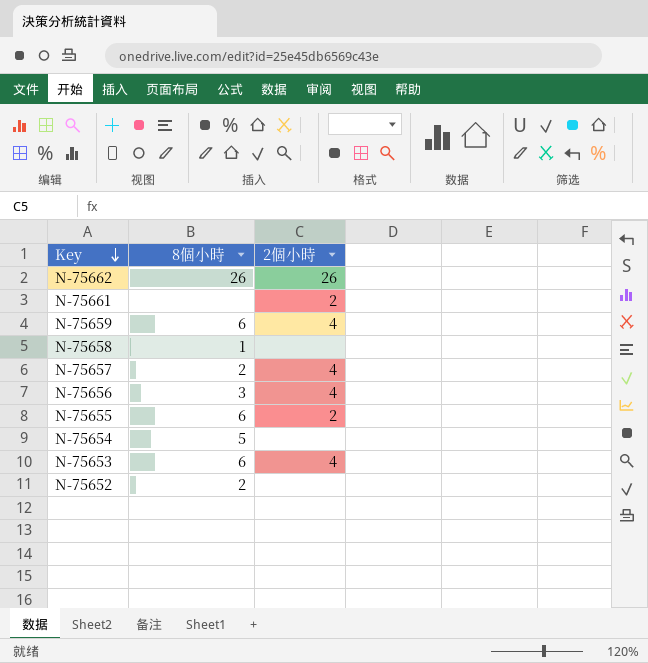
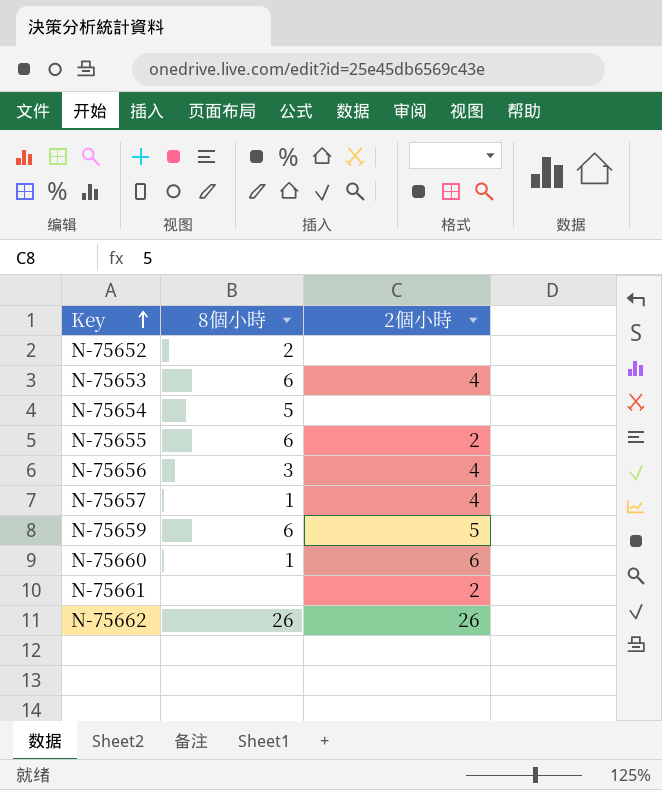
row order: Key descending -> Key ascending
row N-75658: 1 | none -> none
N-75657 | 8個小時: 2 -> 1
N-75659 | 2個小時: 4 -> 5
row N-75660: none -> 1 | 6

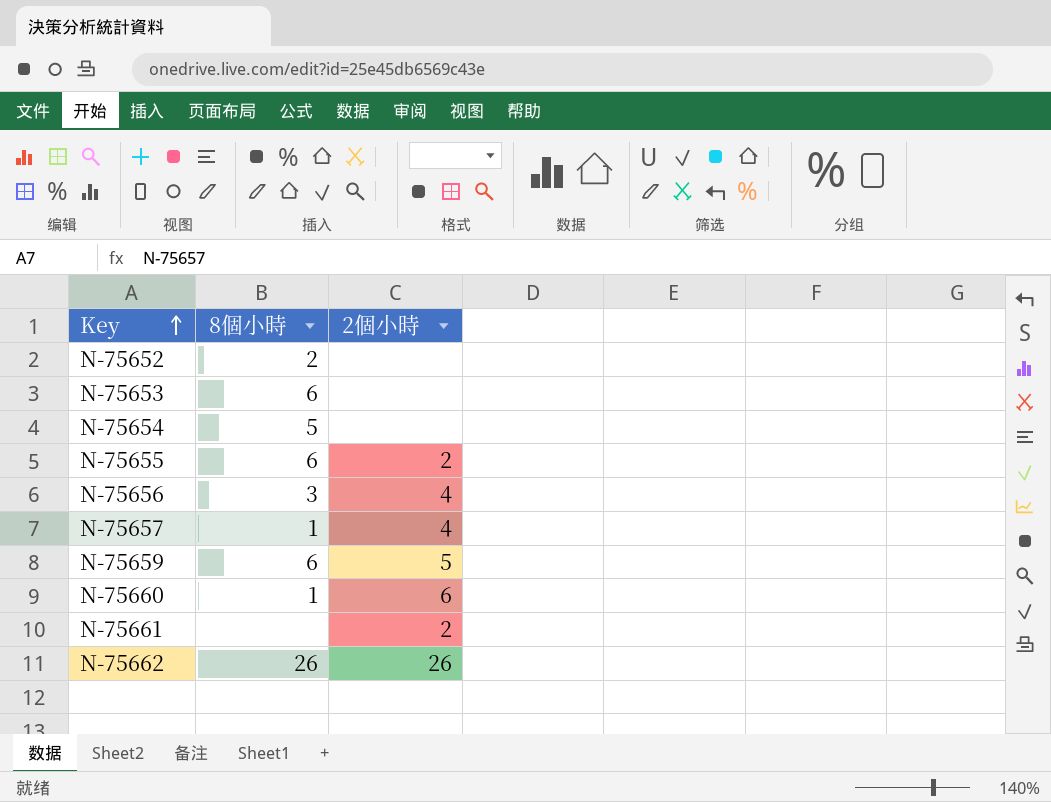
N-75653 | 2個小時: 4 -> none

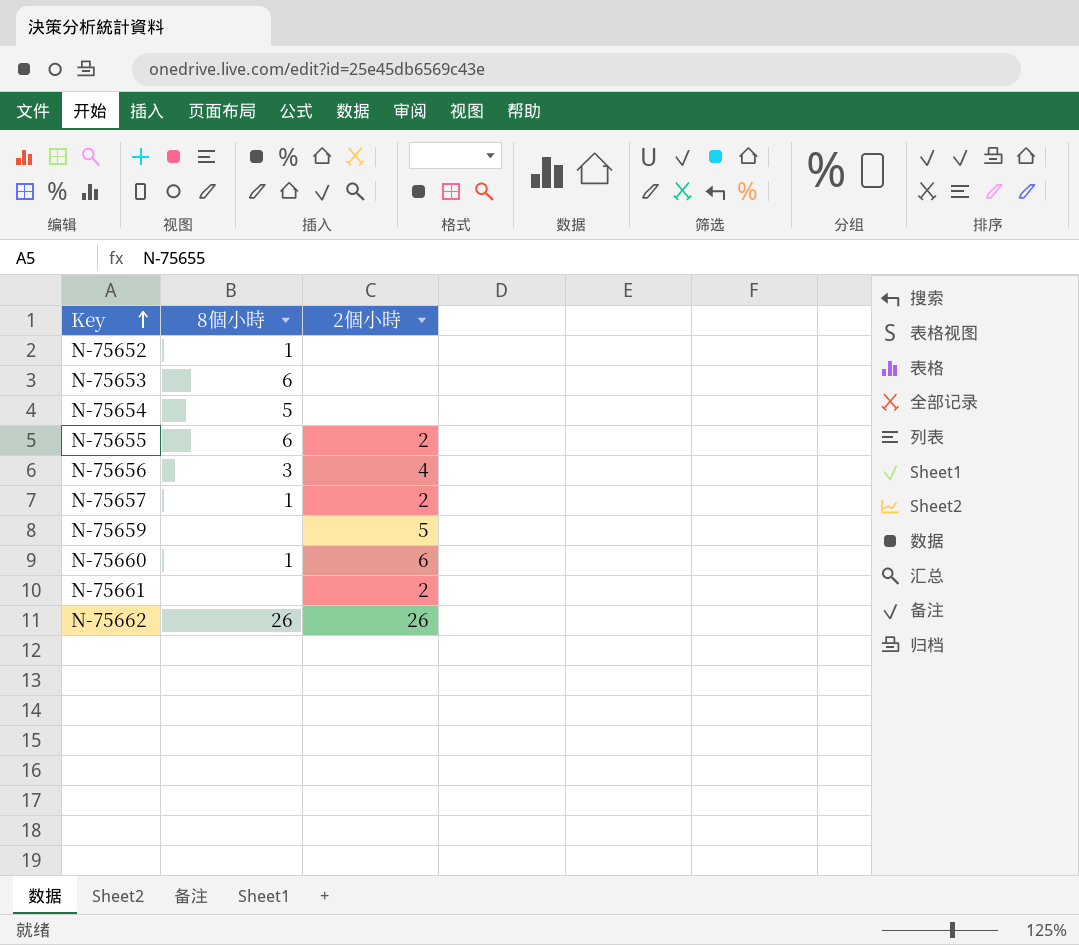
N-75652 | 8個小時: 2 -> 1
N-75657 | 2個小時: 4 -> 2
N-75659 | 8個小時: 6 -> none

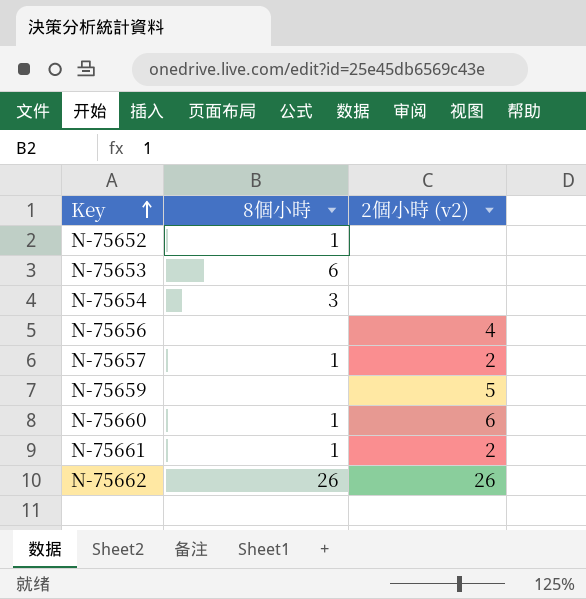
column name: 2個小時 -> 2個小時 (v2)
row N-75655: 6 | 2 -> none
N-75654 | 8個小時: 5 -> 3
N-75656 | 8個小時: 3 -> none
N-75661 | 8個小時: none -> 1

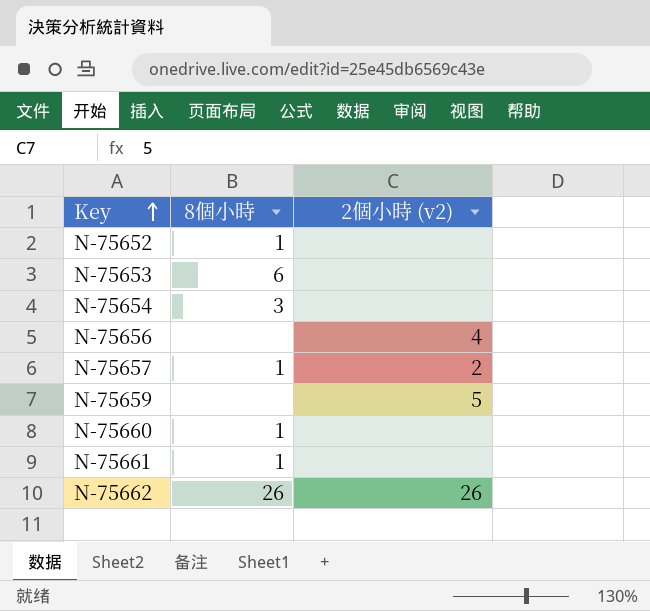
N-75660 | 2個小時 (v2): 6 -> none
N-75661 | 2個小時 (v2): 2 -> none

